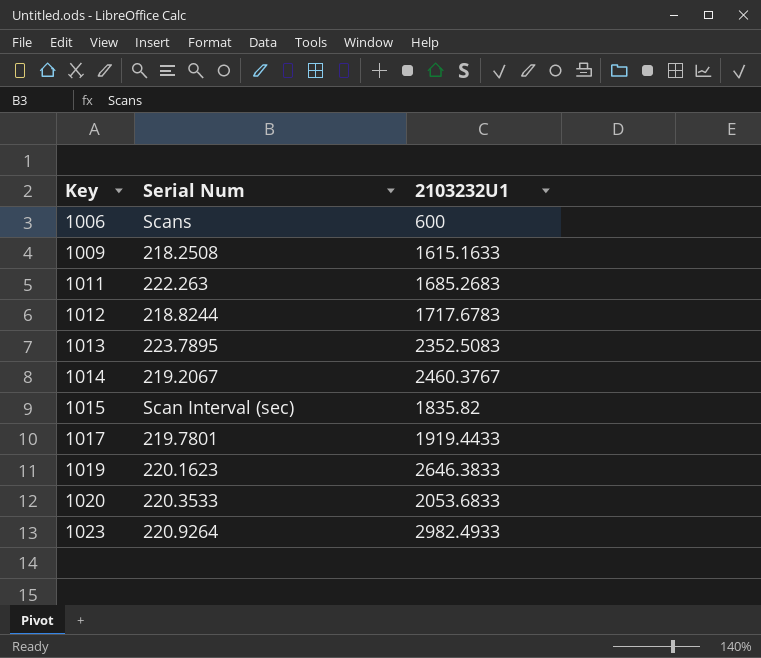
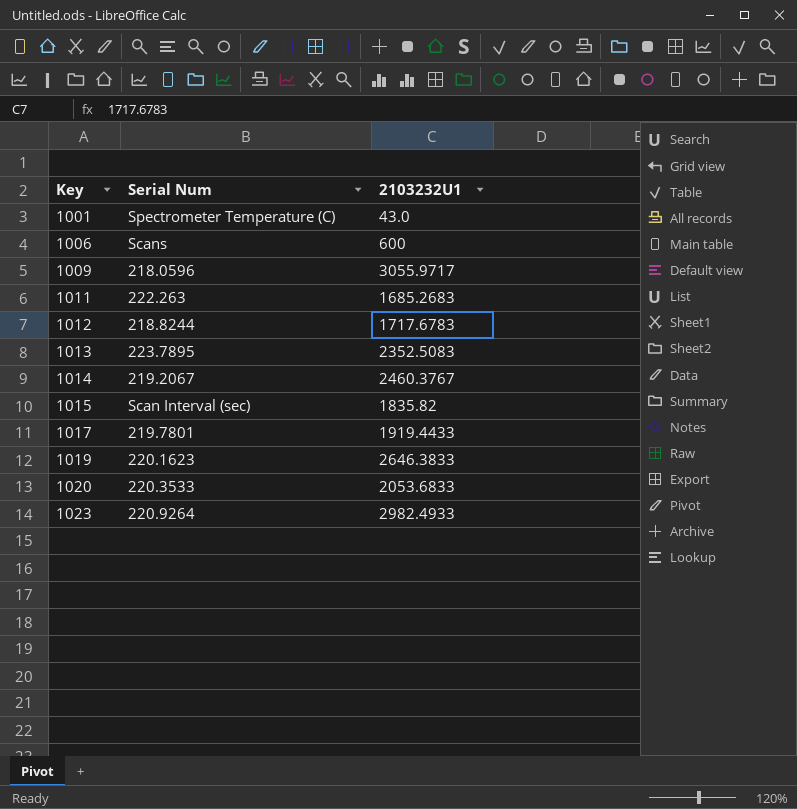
row 1001: none -> Spectrometer Temperature (C) | 43.0
1009 | Serial Num: 218.2508 -> 218.0596
1009 | 2103232U1: 1615.1633 -> 3055.9717

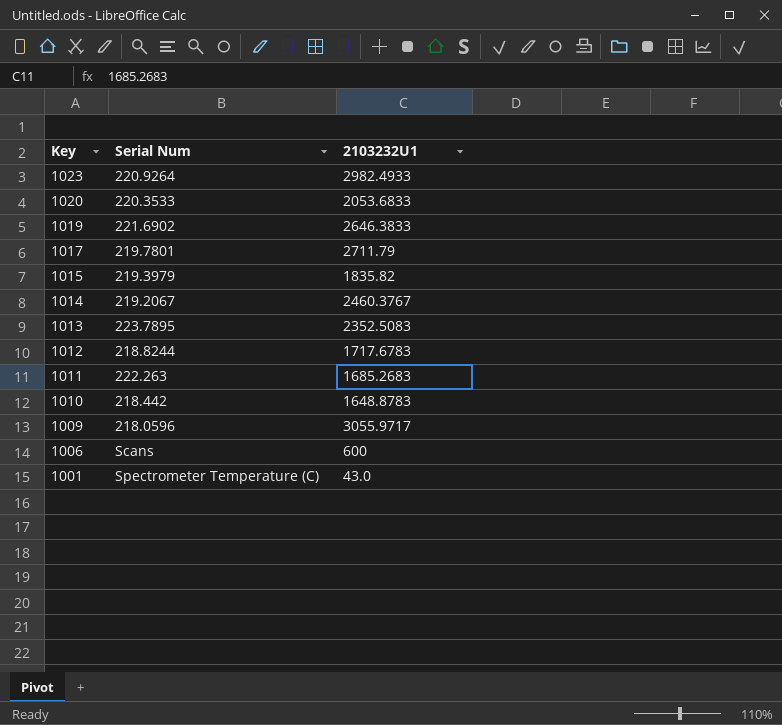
row order: Key ascending -> Key descending
1019 | Serial Num: 220.1623 -> 221.6902
1017 | 2103232U1: 1919.4433 -> 2711.79
1015 | Serial Num: Scan Interval (sec) -> 219.3979
row 1010: none -> 218.442 | 1648.8783

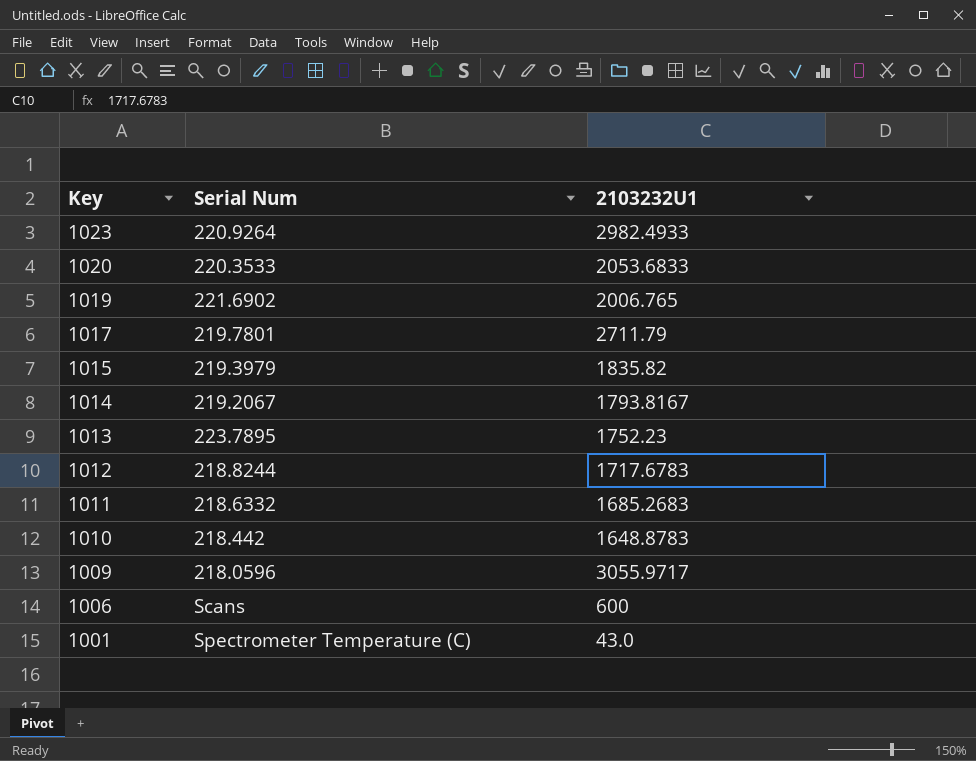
1019 | 2103232U1: 2646.3833 -> 2006.765
1014 | 2103232U1: 2460.3767 -> 1793.8167
1013 | 2103232U1: 2352.5083 -> 1752.23
1011 | Serial Num: 222.263 -> 218.6332

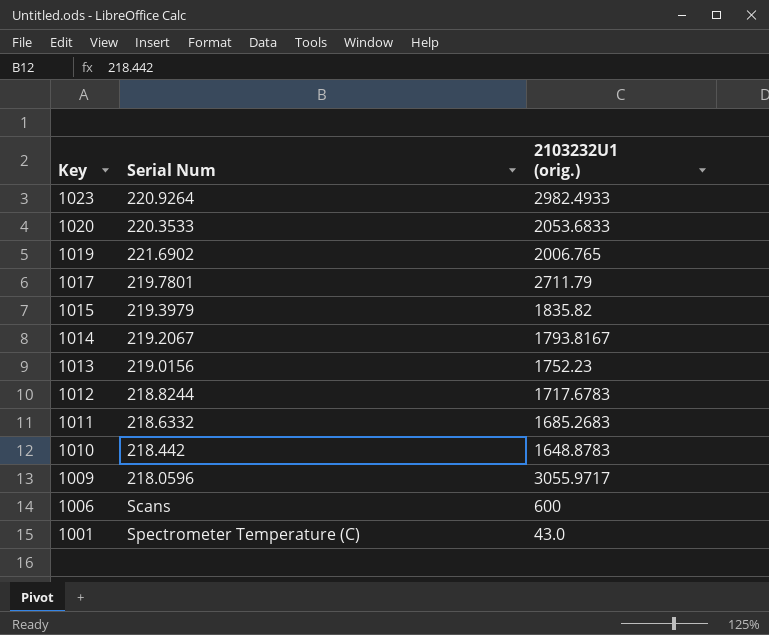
column name: 2103232U1 -> 2103232U1 (orig.)
1013 | Serial Num: 223.7895 -> 219.0156

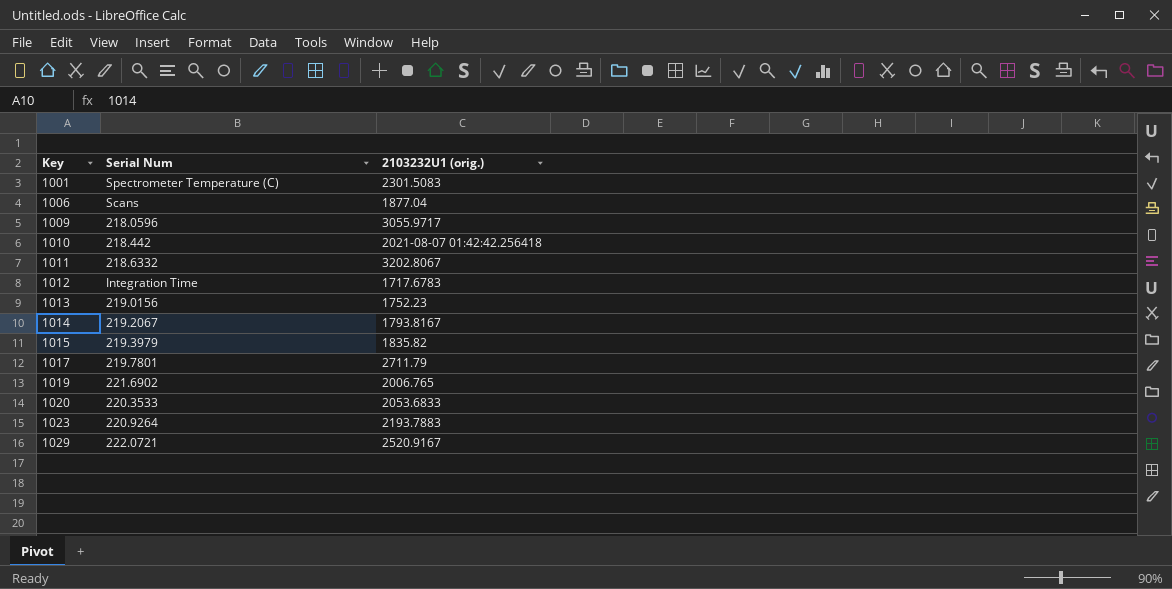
row order: Key descending -> Key ascending
1001 | 2103232U1 (orig.): 43.0 -> 2301.5083
1006 | 2103232U1 (orig.): 600 -> 1877.04
1010 | 2103232U1 (orig.): 1648.8783 -> 2021-08-07 01:42:42.256418
1011 | 2103232U1 (orig.): 1685.2683 -> 3202.8067
1012 | Serial Num: 218.8244 -> Integration Time
1023 | 2103232U1 (orig.): 2982.4933 -> 2193.7883
row 1029: none -> 222.0721 | 2520.9167

